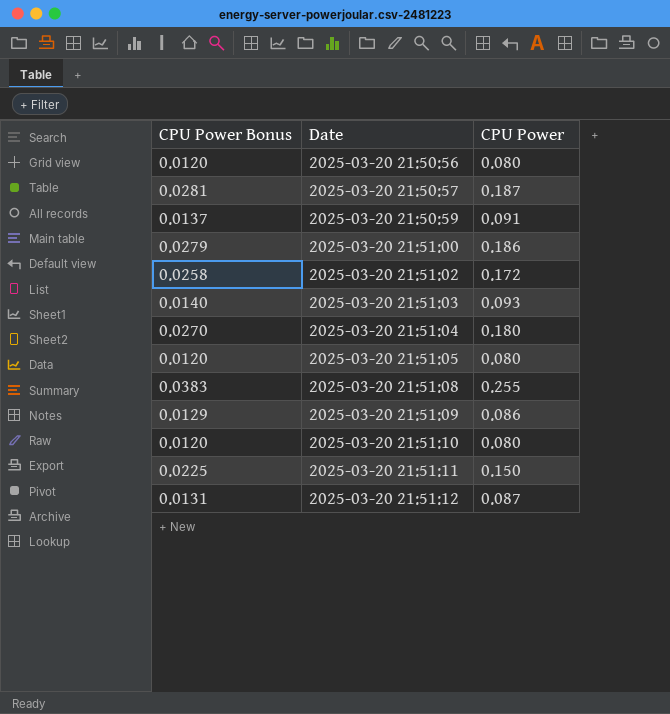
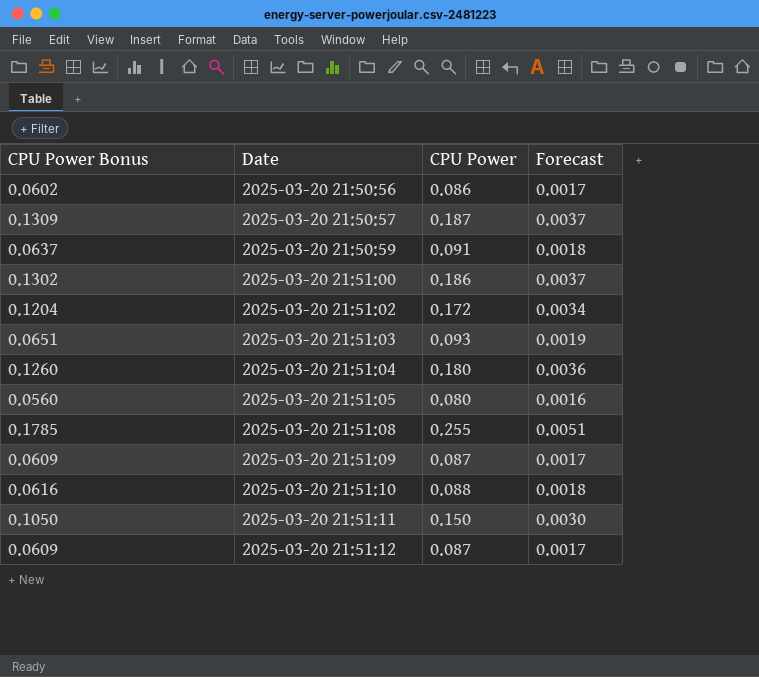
column CPU Power Bonus | formula: [CPU Power] * 0.15 -> [CPU Power] * 0.7
column Forecast | formula: none -> [CPU Power] * 0.02
2025-03-20 21:50:56 | CPU Power: 0.080 -> 0.086
2025-03-20 21:51:09 | CPU Power: 0.086 -> 0.087
2025-03-20 21:51:10 | CPU Power: 0.080 -> 0.088

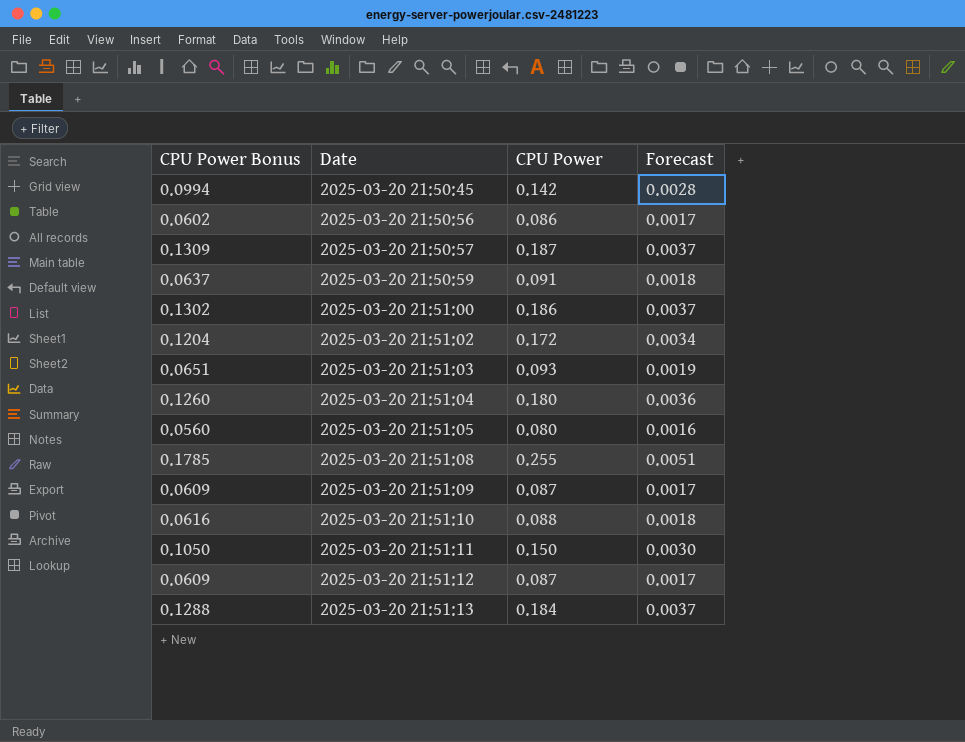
row 2025-03-20 21:50:45: none -> 0.0994 | 0.142 | 0.0028
row 2025-03-20 21:51:13: none -> 0.1288 | 0.184 | 0.0037

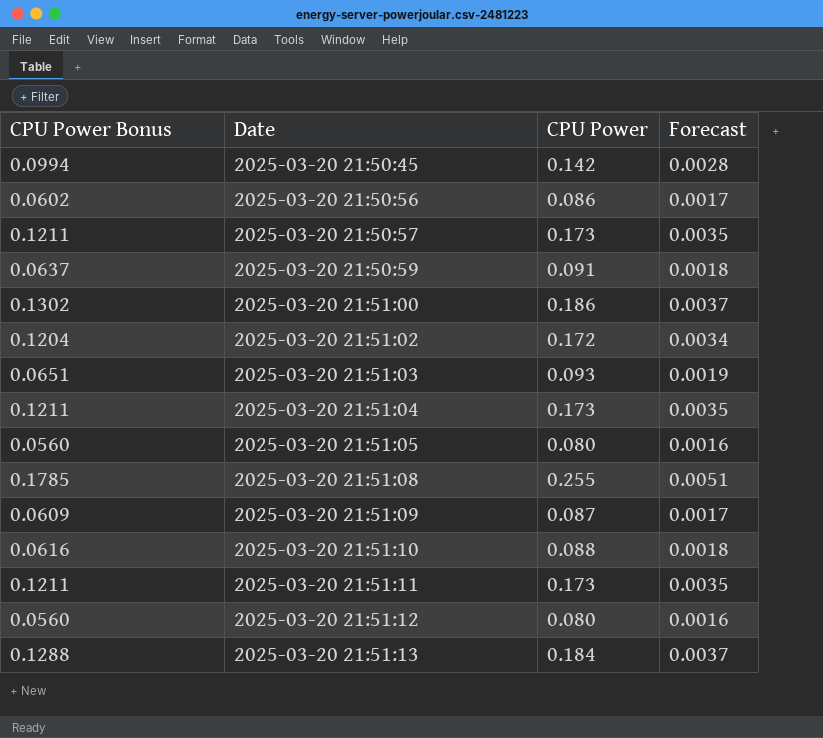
2025-03-20 21:50:57 | CPU Power Bonus: 0.1309 -> 0.1211
2025-03-20 21:50:57 | CPU Power: 0.187 -> 0.173
2025-03-20 21:50:57 | Forecast: 0.0037 -> 0.0035
2025-03-20 21:51:04 | CPU Power Bonus: 0.1260 -> 0.1211
2025-03-20 21:51:04 | CPU Power: 0.180 -> 0.173
2025-03-20 21:51:04 | Forecast: 0.0036 -> 0.0035
2025-03-20 21:51:11 | CPU Power Bonus: 0.1050 -> 0.1211
2025-03-20 21:51:11 | CPU Power: 0.150 -> 0.173
2025-03-20 21:51:11 | Forecast: 0.0030 -> 0.0035
2025-03-20 21:51:12 | CPU Power Bonus: 0.0609 -> 0.0560
2025-03-20 21:51:12 | CPU Power: 0.087 -> 0.080
2025-03-20 21:51:12 | Forecast: 0.0017 -> 0.0016

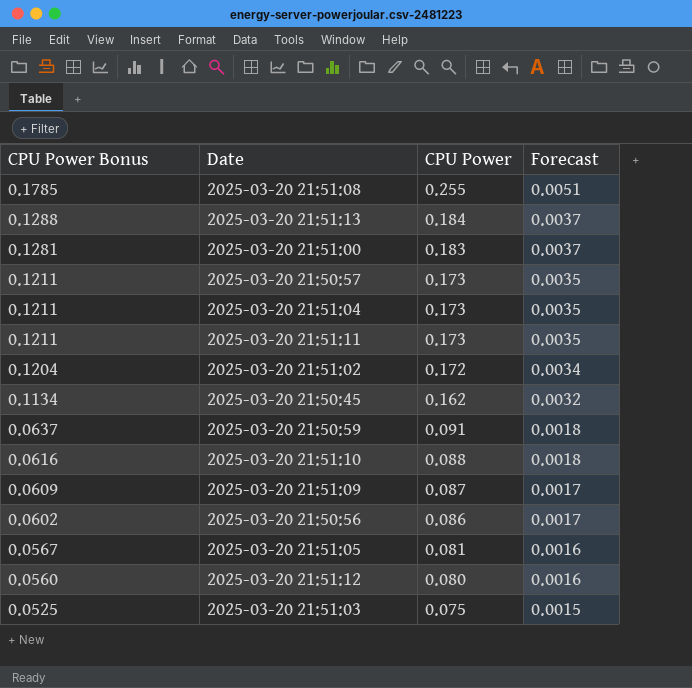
row order: Date ascending -> CPU Power Bonus descending
2025-03-20 21:51:00 | CPU Power Bonus: 0.1302 -> 0.1281
2025-03-20 21:51:00 | CPU Power: 0.186 -> 0.183
2025-03-20 21:50:45 | CPU Power Bonus: 0.0994 -> 0.1134
2025-03-20 21:50:45 | CPU Power: 0.142 -> 0.162
2025-03-20 21:50:45 | Forecast: 0.0028 -> 0.0032
2025-03-20 21:51:05 | CPU Power Bonus: 0.0560 -> 0.0567
2025-03-20 21:51:05 | CPU Power: 0.080 -> 0.081
2025-03-20 21:51:03 | CPU Power Bonus: 0.0651 -> 0.0525
2025-03-20 21:51:03 | CPU Power: 0.093 -> 0.075
2025-03-20 21:51:03 | Forecast: 0.0019 -> 0.0015

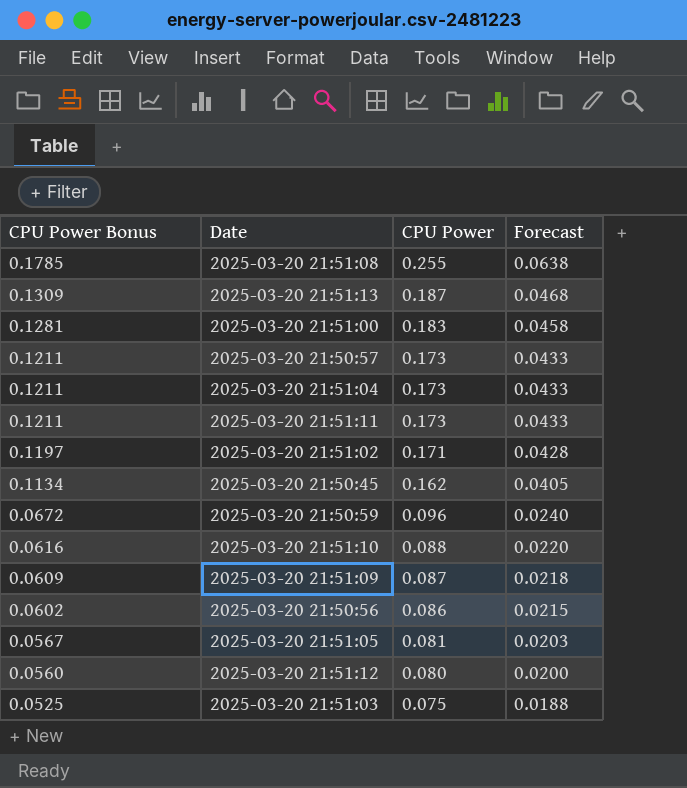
column Forecast | formula: [CPU Power] * 0.02 -> [CPU Power] * 0.25
2025-03-20 21:51:13 | CPU Power Bonus: 0.1288 -> 0.1309
2025-03-20 21:51:13 | CPU Power: 0.184 -> 0.187
2025-03-20 21:51:02 | CPU Power Bonus: 0.1204 -> 0.1197
2025-03-20 21:51:02 | CPU Power: 0.172 -> 0.171
2025-03-20 21:50:59 | CPU Power Bonus: 0.0637 -> 0.0672
2025-03-20 21:50:59 | CPU Power: 0.091 -> 0.096

